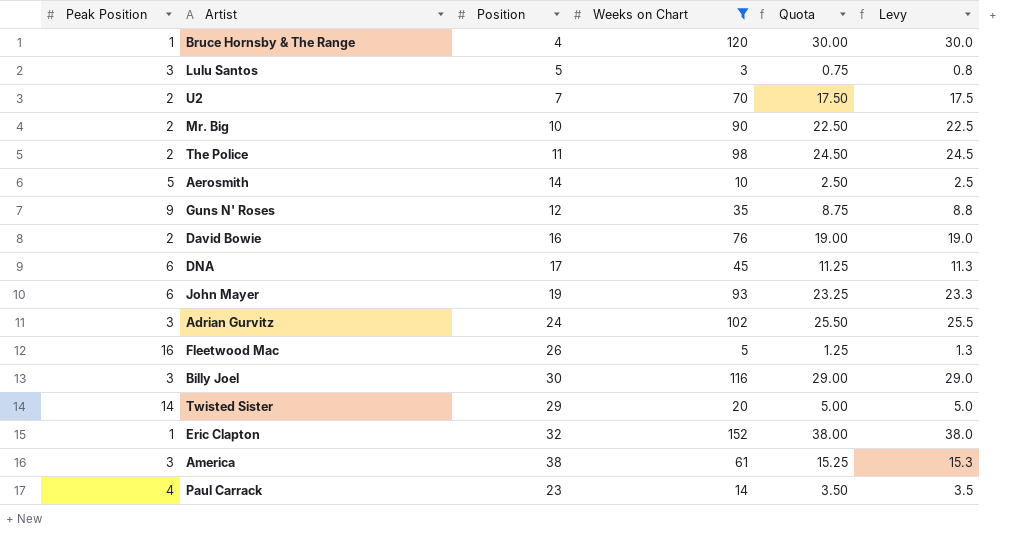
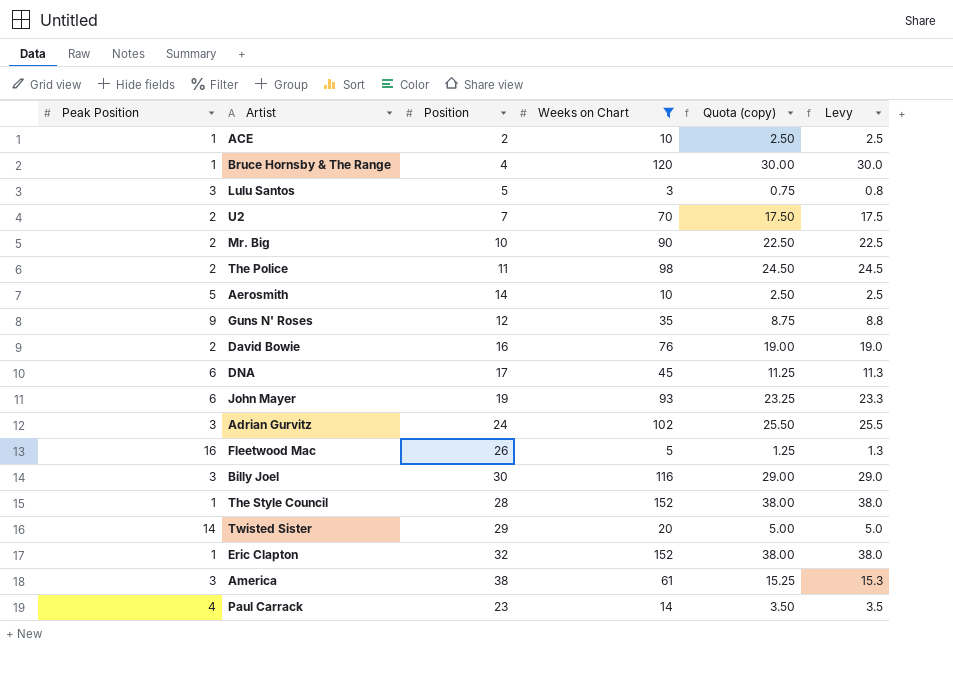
column name: Quota -> Quota (copy)
row ACE: none -> 1 | 2 | 10 | 2.50 | 2.5
row The Style Council: none -> 1 | 28 | 152 | 38.00 | 38.0

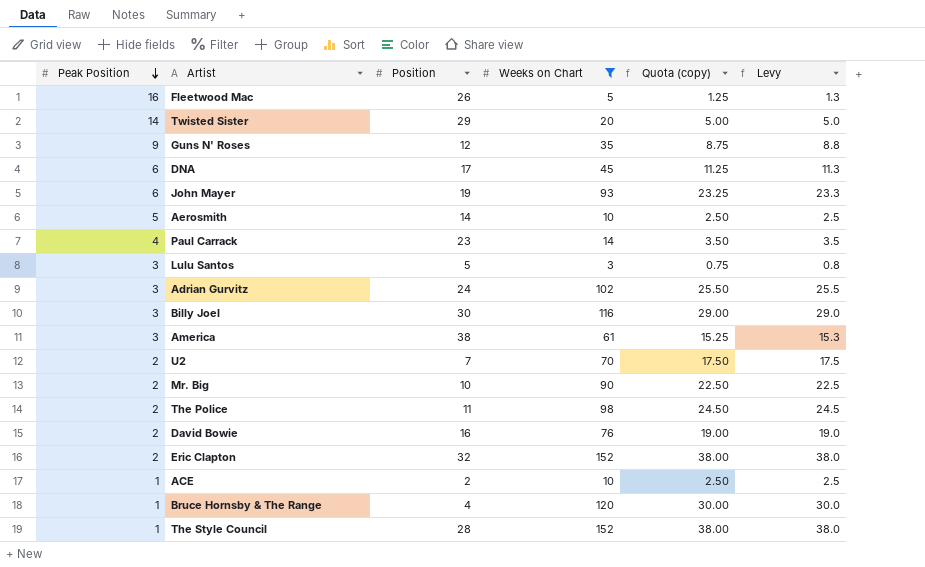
row order: none -> Peak Position descending
Eric Clapton | Peak Position: 1 -> 2

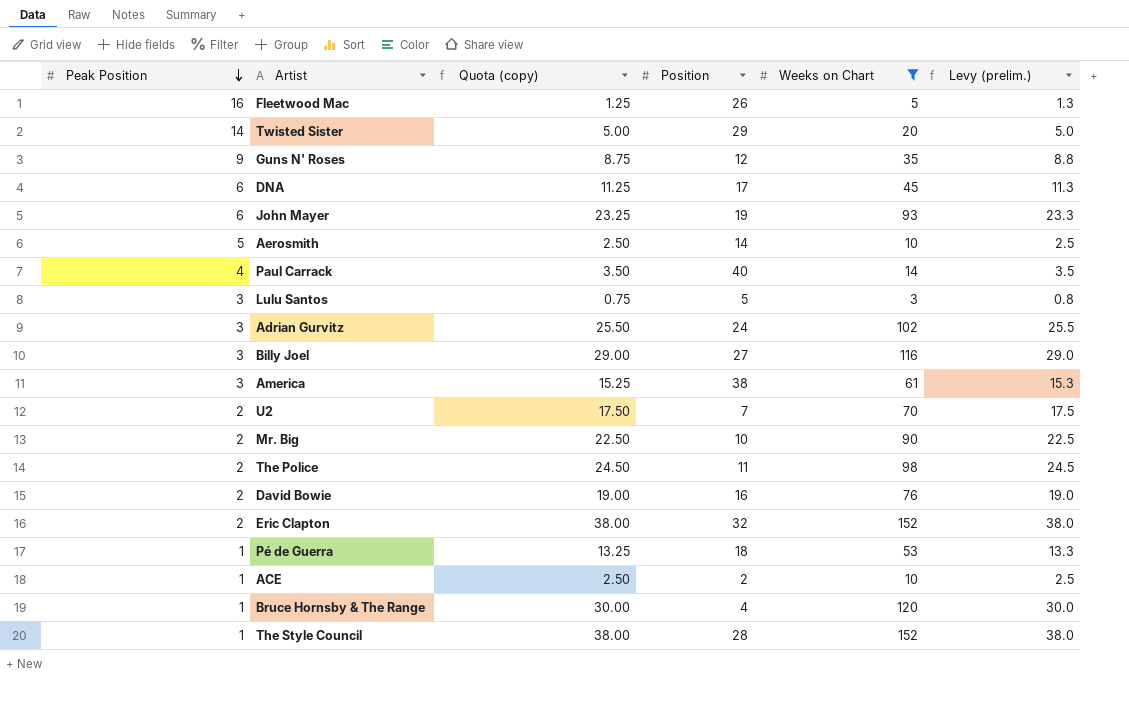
column Quota (copy) | position: 5 -> 3
column name: Levy -> Levy (prelim.)
Paul Carrack | Position: 23 -> 40
Billy Joel | Position: 30 -> 27
row Pé de Guerra: none -> 1 | 13.25 | 18 | 53 | 13.3

